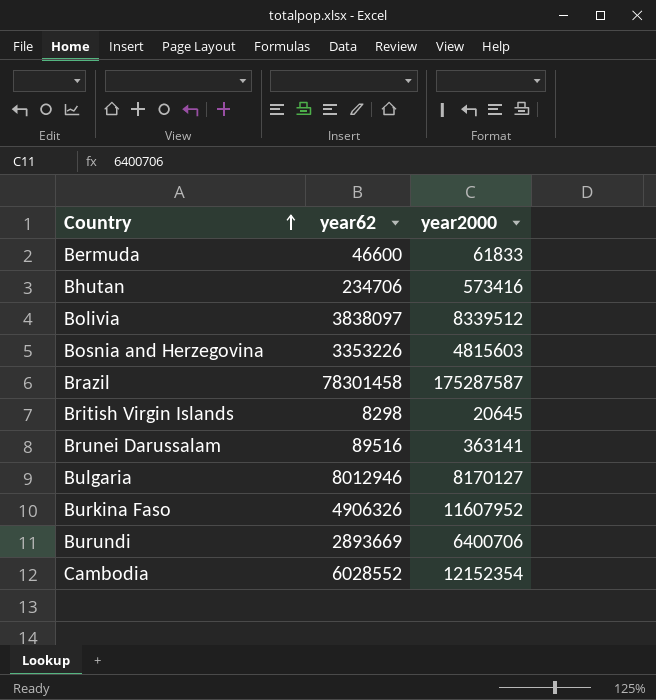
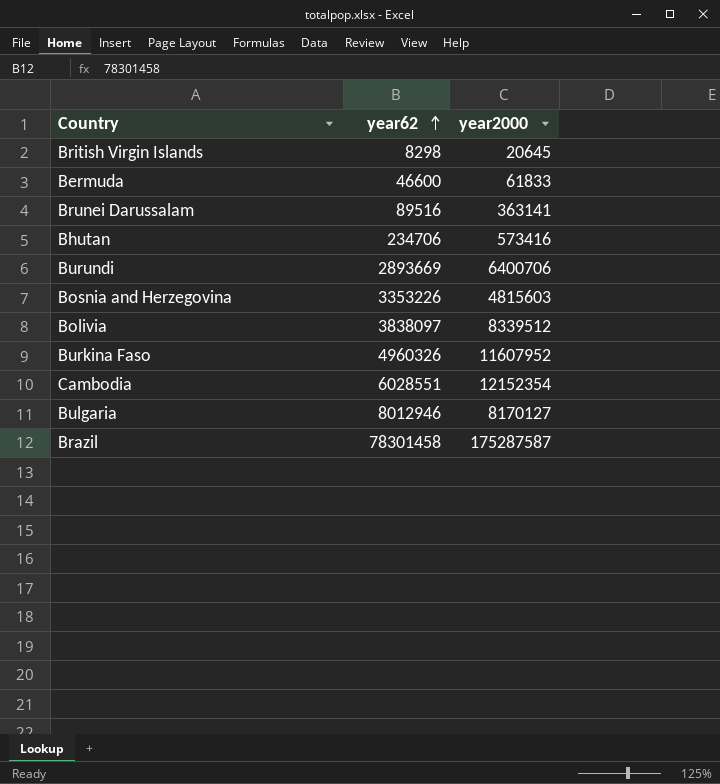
row order: Country ascending -> year62 ascending
Burkina Faso | year62: 4906326 -> 4960326
Cambodia | year62: 6028552 -> 6028551

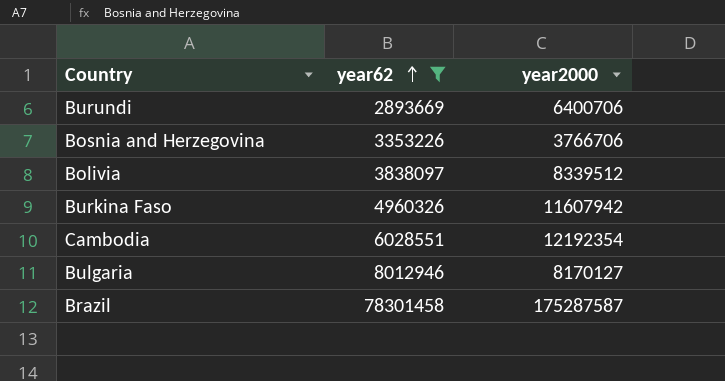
filter: none -> year62 >= 2893669
Bosnia and Herzegovina | year2000: 4815603 -> 3766706
Burkina Faso | year2000: 11607952 -> 11607942
Cambodia | year2000: 12152354 -> 12192354

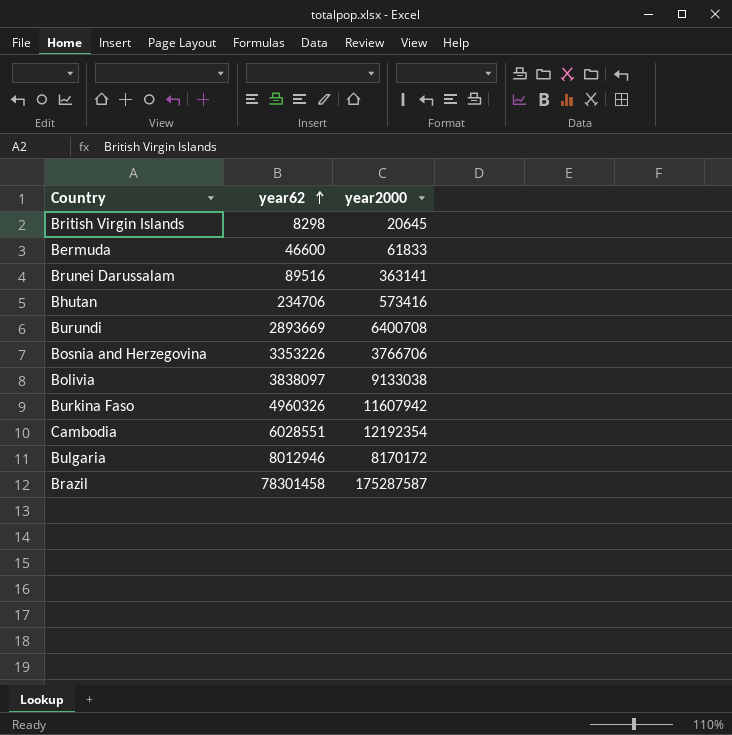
filter: year62 >= 2893669 -> none
Burundi | year2000: 6400706 -> 6400708
Bolivia | year2000: 8339512 -> 9133038
Bulgaria | year2000: 8170127 -> 8170172

